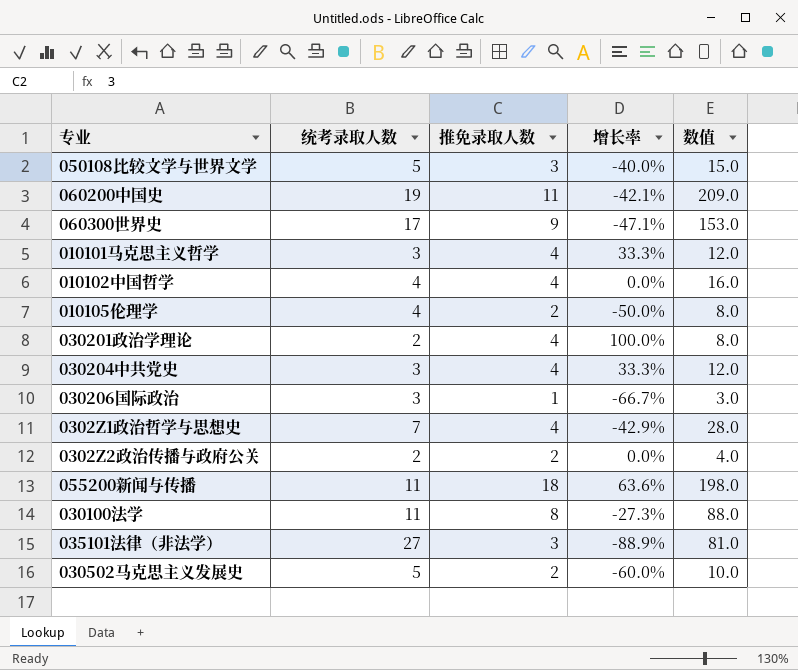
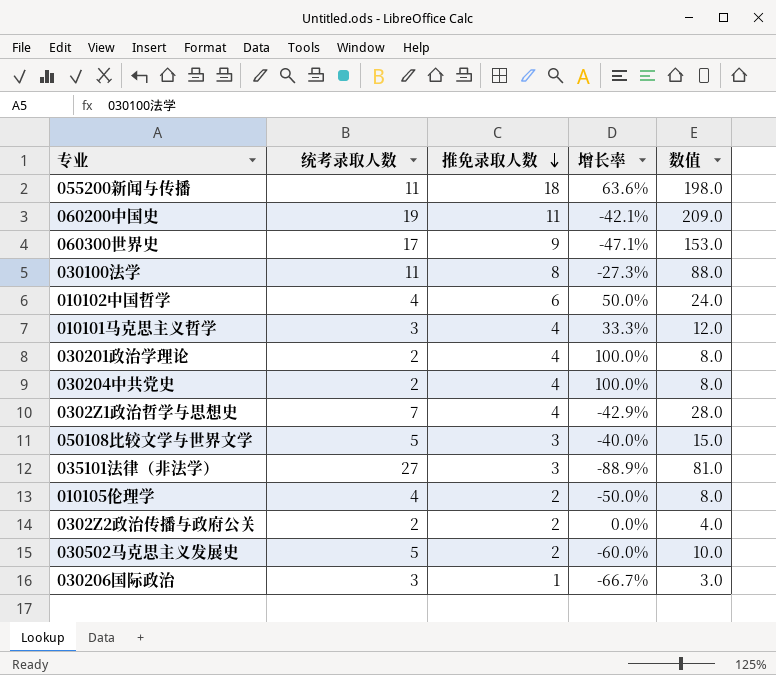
row order: none -> 推免录取人数 descending
010102中国哲学 | 推免录取人数: 4 -> 6
010102中国哲学 | 增长率: 0.0% -> 50.0%
010102中国哲学 | 数值: 16.0 -> 24.0
030204中共党史 | 统考录取人数: 3 -> 2
030204中共党史 | 增长率: 33.3% -> 100.0%
030204中共党史 | 数值: 12.0 -> 8.0

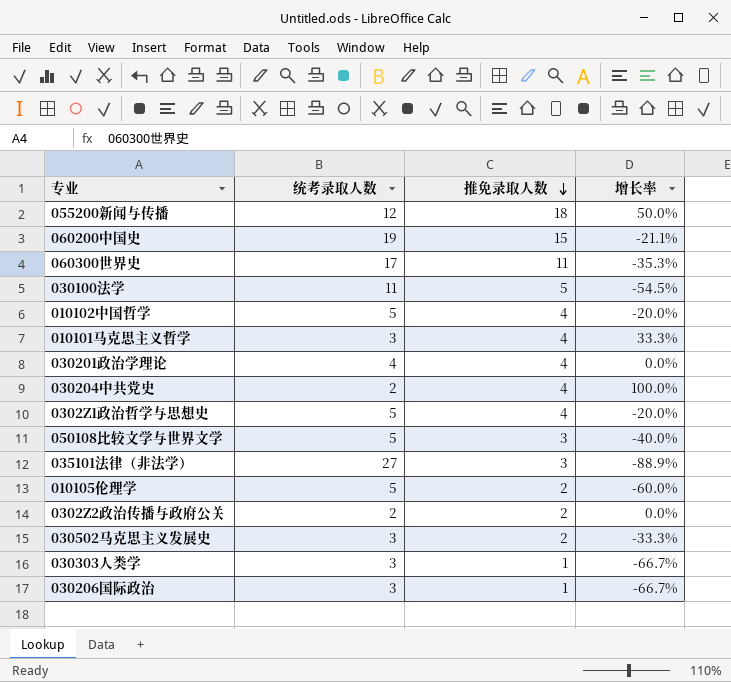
column 数值 | formula: [统考录取人数] * [推免录取人数] -> none
055200新闻与传播 | 统考录取人数: 11 -> 12
055200新闻与传播 | 增长率: 63.6% -> 50.0%
060200中国史 | 推免录取人数: 11 -> 15
060200中国史 | 增长率: -42.1% -> -21.1%
060300世界史 | 推免录取人数: 9 -> 11
060300世界史 | 增长率: -47.1% -> -35.3%
030100法学 | 推免录取人数: 8 -> 5
030100法学 | 增长率: -27.3% -> -54.5%
010102中国哲学 | 统考录取人数: 4 -> 5
010102中国哲学 | 推免录取人数: 6 -> 4
010102中国哲学 | 增长率: 50.0% -> -20.0%
030201政治学理论 | 统考录取人数: 2 -> 4
030201政治学理论 | 增长率: 100.0% -> 0.0%
0302Z1政治哲学与思想史 | 统考录取人数: 7 -> 5
0302Z1政治哲学与思想史 | 增长率: -42.9% -> -20.0%
010105伦理学 | 统考录取人数: 4 -> 5
010105伦理学 | 增长率: -50.0% -> -60.0%
030502马克思主义发展史 | 统考录取人数: 5 -> 3
030502马克思主义发展史 | 增长率: -60.0% -> -33.3%
row 030303人类学: none -> 3 | 1 | -66.7%

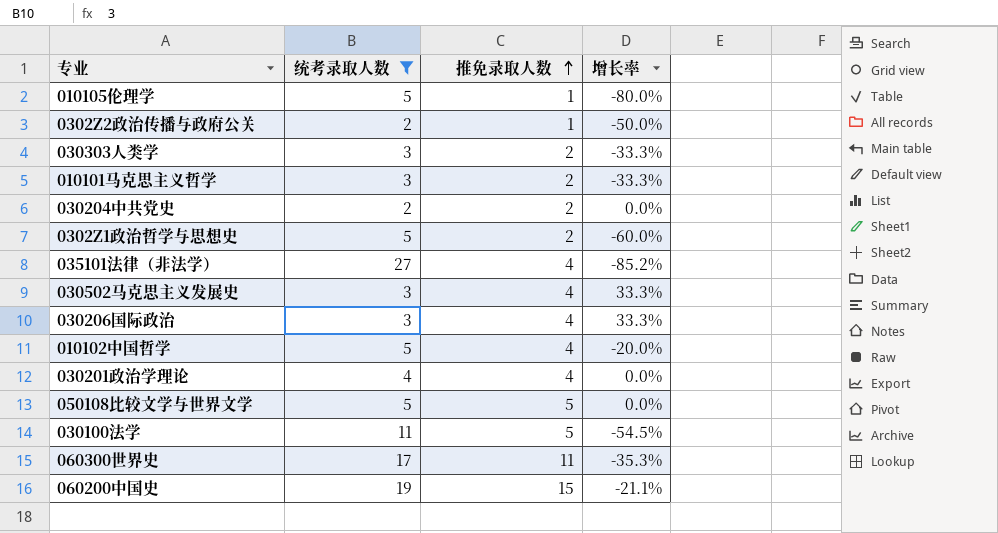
filter: none -> 统考录取人数 != 12
row order: 推免录取人数 descending -> 推免录取人数 ascending
010105伦理学 | 推免录取人数: 2 -> 1
010105伦理学 | 增长率: -60.0% -> -80.0%
0302Z2政治传播与政府公关 | 推免录取人数: 2 -> 1
0302Z2政治传播与政府公关 | 增长率: 0.0% -> -50.0%
030303人类学 | 推免录取人数: 1 -> 2
030303人类学 | 增长率: -66.7% -> -33.3%
010101马克思主义哲学 | 推免录取人数: 4 -> 2
010101马克思主义哲学 | 增长率: 33.3% -> -33.3%
030204中共党史 | 推免录取人数: 4 -> 2
030204中共党史 | 增长率: 100.0% -> 0.0%
0302Z1政治哲学与思想史 | 推免录取人数: 4 -> 2
0302Z1政治哲学与思想史 | 增长率: -20.0% -> -60.0%
035101法律（非法学） | 推免录取人数: 3 -> 4
035101法律（非法学） | 增长率: -88.9% -> -85.2%
030502马克思主义发展史 | 推免录取人数: 2 -> 4
030502马克思主义发展史 | 增长率: -33.3% -> 33.3%
030206国际政治 | 推免录取人数: 1 -> 4
030206国际政治 | 增长率: -66.7% -> 33.3%
050108比较文学与世界文学 | 推免录取人数: 3 -> 5
050108比较文学与世界文学 | 增长率: -40.0% -> 0.0%

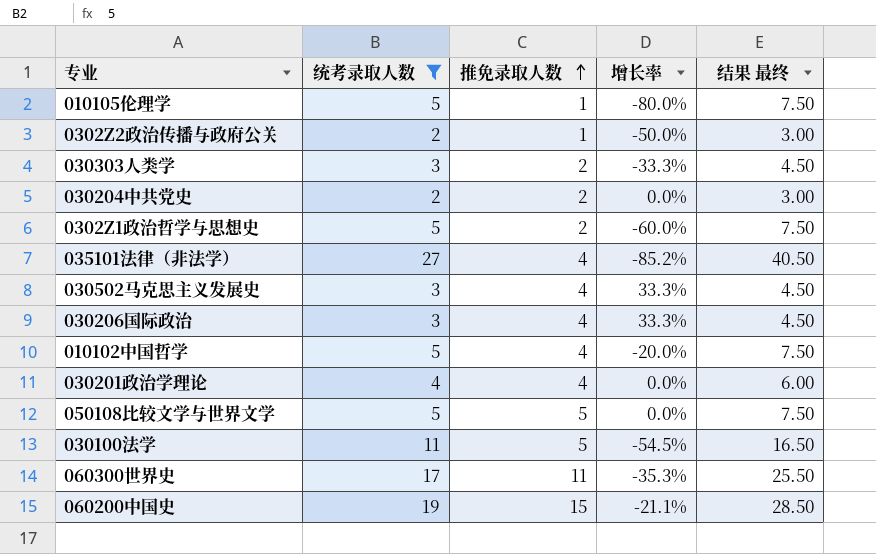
column 结果 最终 | formula: none -> [统考录取人数] * 1.5
row 010101马克思主义哲学: 3 | 2 | -33.3% -> none

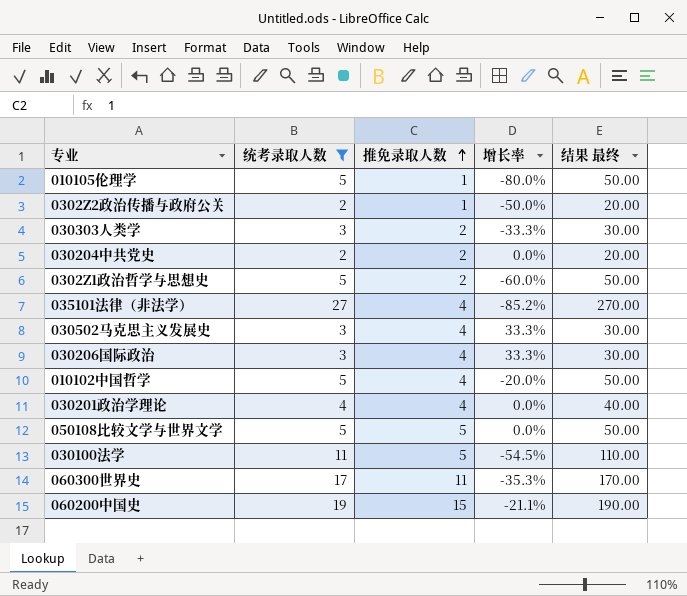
column 结果 最终 | formula: [统考录取人数] * 1.5 -> [统考录取人数] * 10

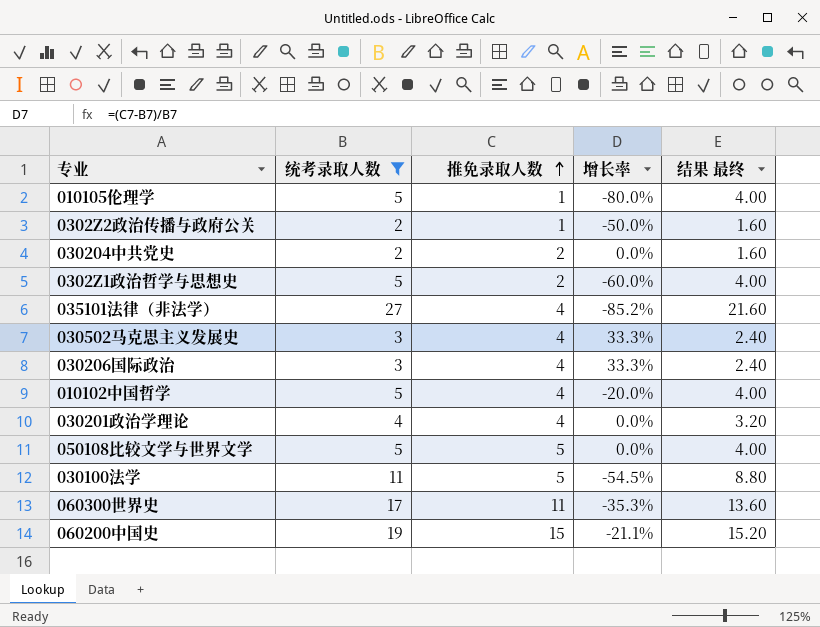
column 结果 最终 | formula: [统考录取人数] * 10 -> [统考录取人数] * 0.8
row 030303人类学: 3 | 2 | -33.3% | 30.00 -> none

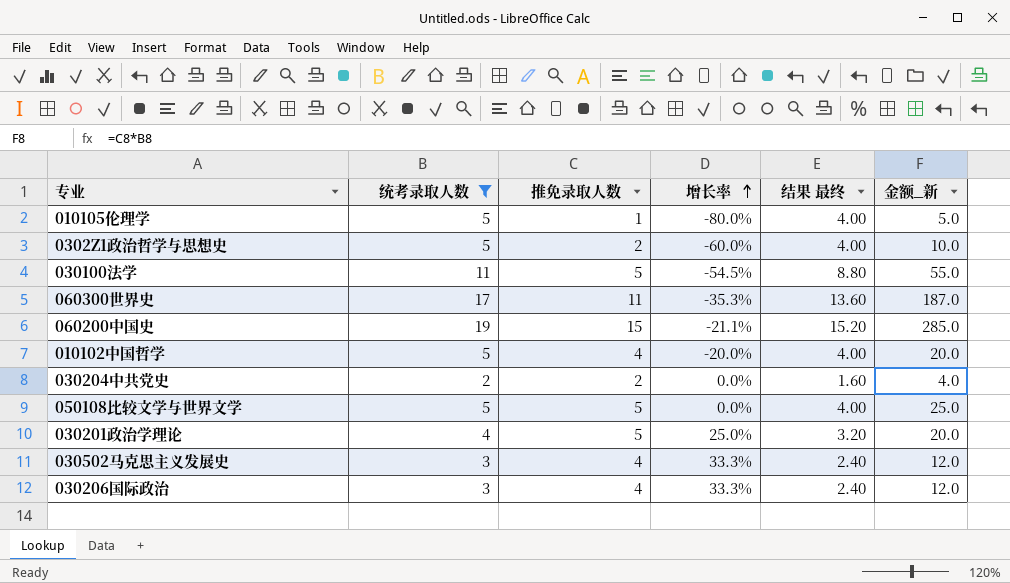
row order: 推免录取人数 ascending -> 增长率 ascending
column 金额_新 | formula: none -> [统考录取人数] * [推免录取人数]
row 0302Z2政治传播与政府公关: 2 | 1 | -50.0% | 1.60 -> none
row 035101法律（非法学）: 27 | 4 | -85.2% | 21.60 -> none
030201政治学理论 | 推免录取人数: 4 -> 5
030201政治学理论 | 增长率: 0.0% -> 25.0%

